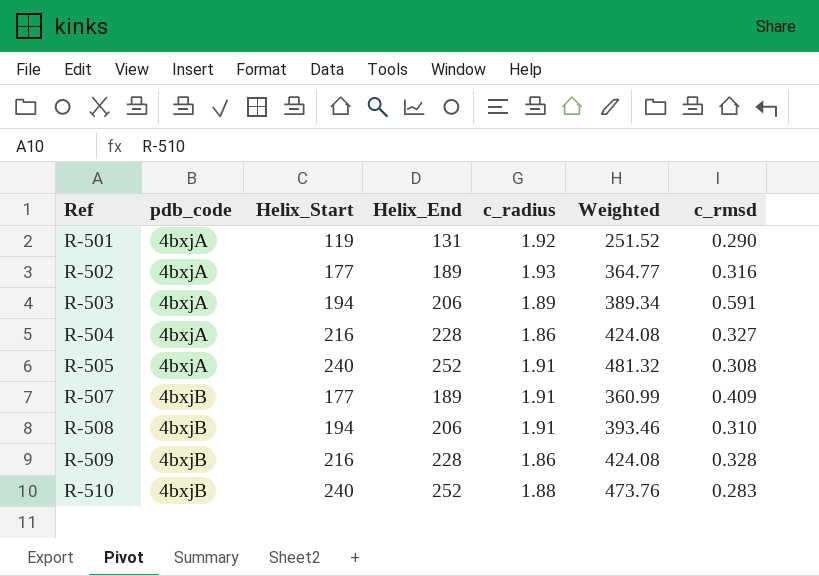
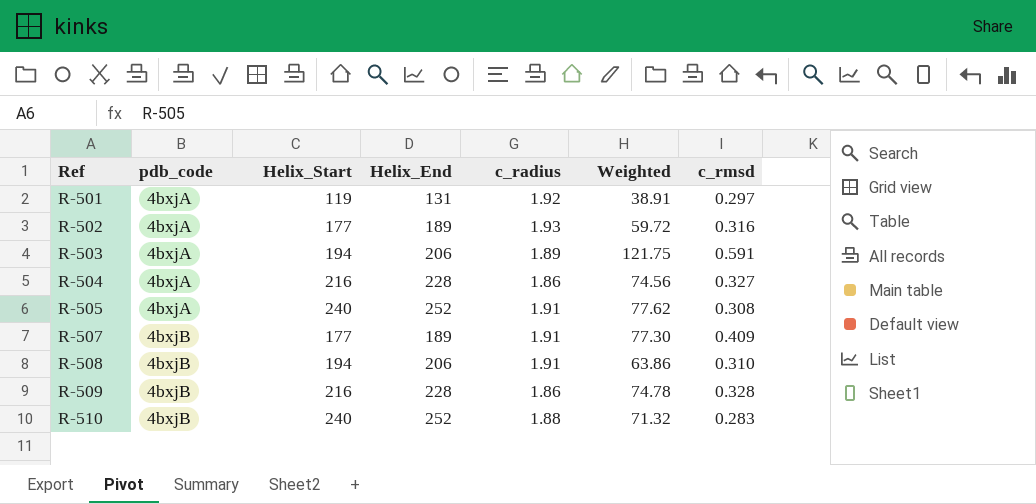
column Weighted | formula: [Helix_End] * [c_radius] -> [Helix_End] * [c_rmsd]
R-501 | c_rmsd: 0.290 -> 0.297

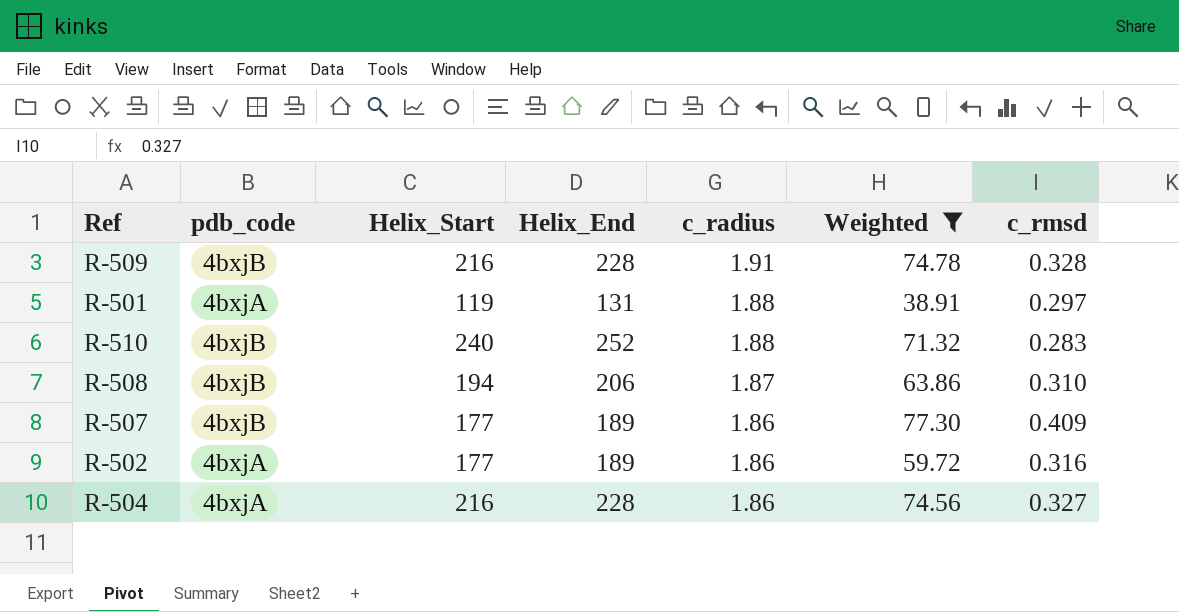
filter: none -> Weighted <= 77.30
row order: Ref ascending -> c_radius descending
R-509 | c_radius: 1.86 -> 1.91
R-501 | c_radius: 1.92 -> 1.88
R-508 | c_radius: 1.91 -> 1.87
R-507 | c_radius: 1.91 -> 1.86
R-502 | c_radius: 1.93 -> 1.86

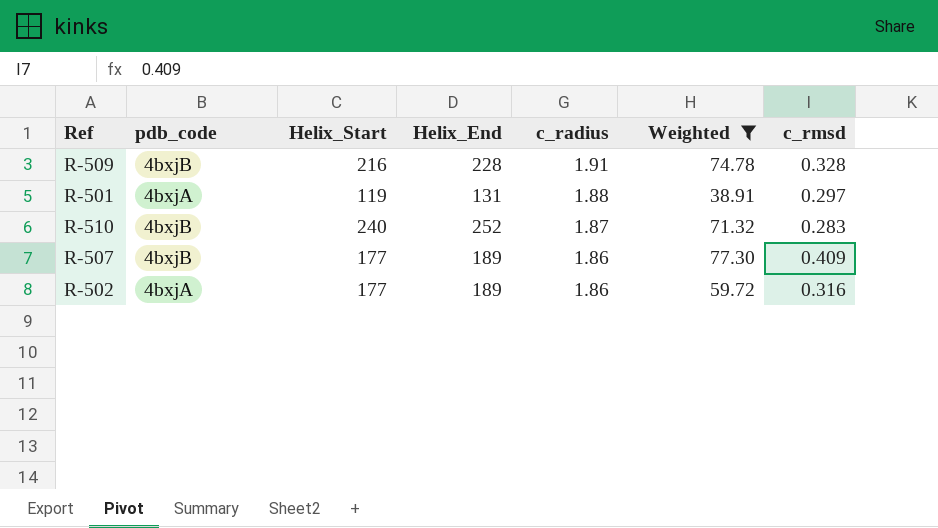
row R-508: 4bxjB | 194 | 206 | 1.87 | 63.86 | 0.310 -> none
row R-504: 4bxjA | 216 | 228 | 1.86 | 74.56 | 0.327 -> none
R-510 | c_radius: 1.88 -> 1.87

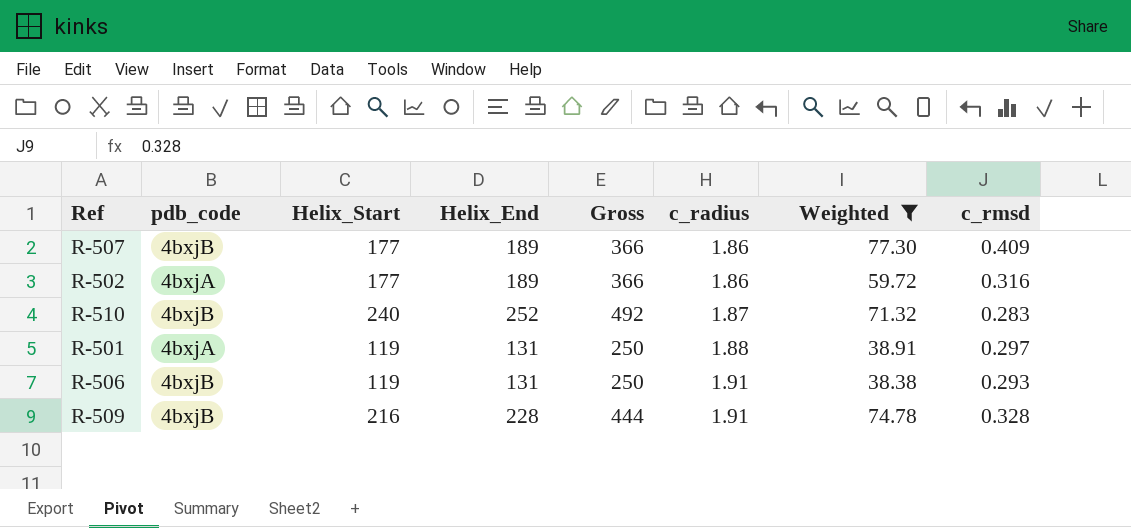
row order: c_radius descending -> c_radius ascending
column Gross | formula: none -> [Helix_Start] + [Helix_End]
row R-506: none -> 4bxjB | 119 | 131 | 250 | 1.91 | 38.38 | 0.293

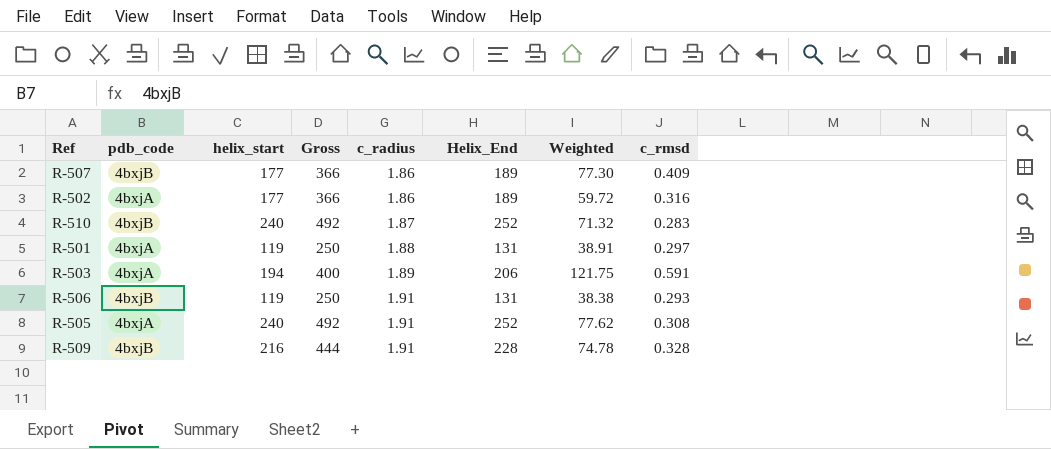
filter: Weighted <= 77.30 -> none
column name: Helix_Start -> helix_start
column Helix_End | position: 4 -> 6

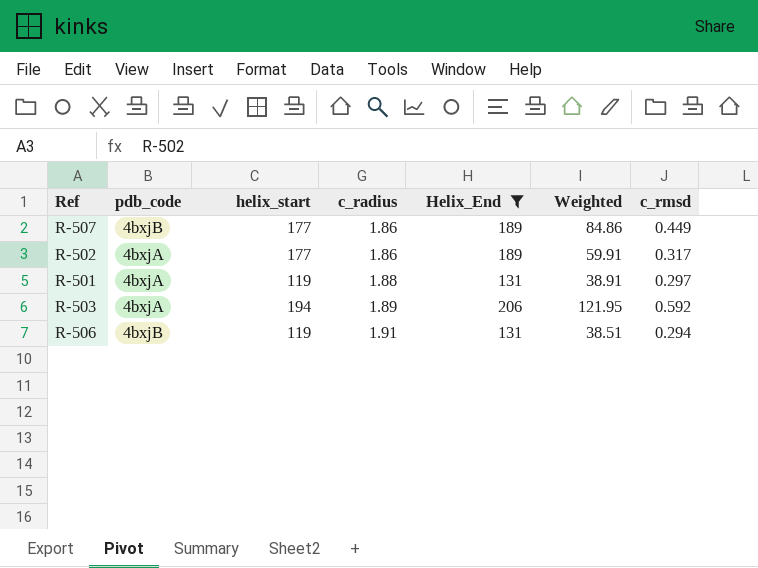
filter: none -> Helix_End <= 206
column Gross | formula: [helix_start] + [Helix_End] -> none
R-507 | Weighted: 77.30 -> 84.86
R-507 | c_rmsd: 0.409 -> 0.449
R-502 | Weighted: 59.72 -> 59.91
R-502 | c_rmsd: 0.316 -> 0.317
R-503 | Weighted: 121.75 -> 121.95
R-503 | c_rmsd: 0.591 -> 0.592
R-506 | Weighted: 38.38 -> 38.51
R-506 | c_rmsd: 0.293 -> 0.294

